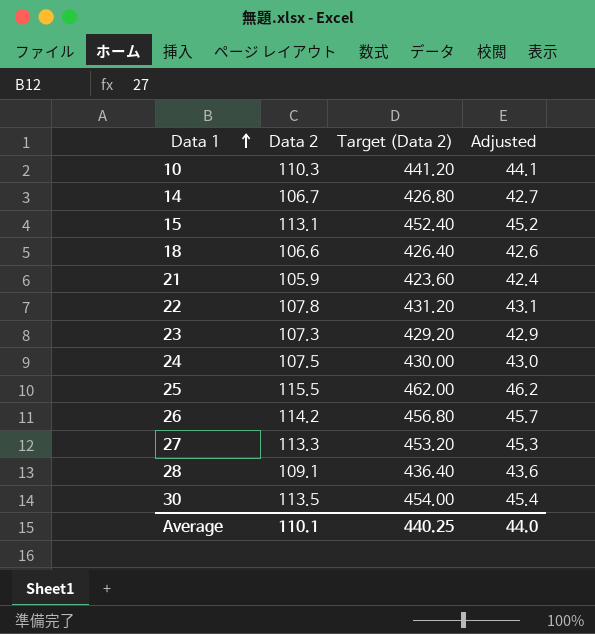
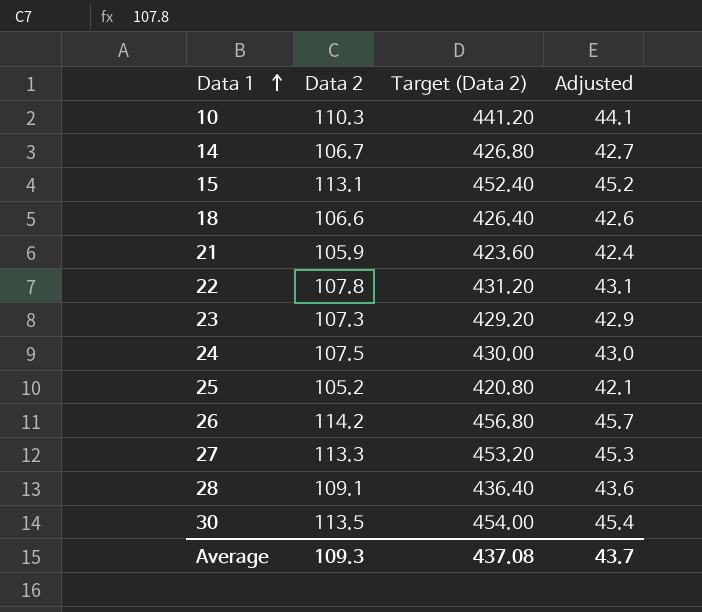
25 | Data 2: 115.5 -> 105.2
25 | Target (Data 2): 462.00 -> 420.80
25 | Adjusted: 46.2 -> 42.1
Average | Data 2: 110.1 -> 109.3
Average | Target (Data 2): 440.25 -> 437.08
Average | Adjusted: 44.0 -> 43.7

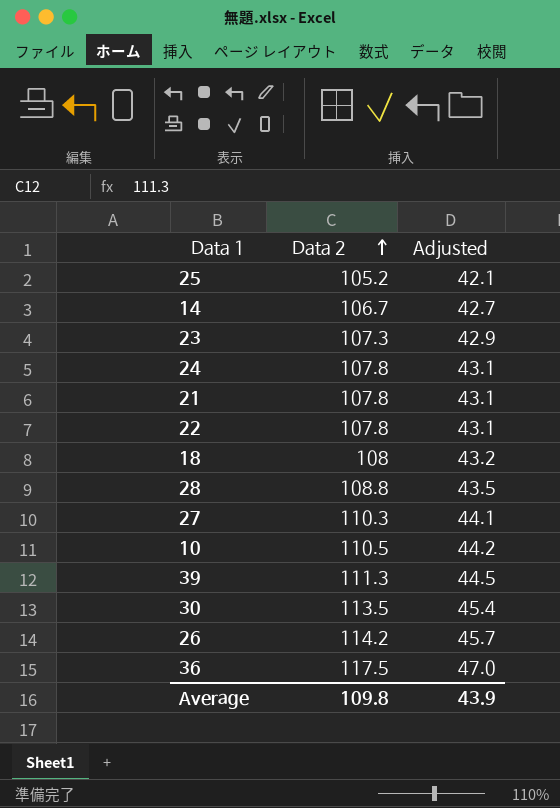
row order: Data 1 ascending -> Data 2 ascending
column Target (Data 2) | formula: [Data 2] * 4 -> none
row 15: 113.1 | 452.40 | 45.2 -> none
24 | Data 2: 107.5 -> 107.8
24 | Adjusted: 43.0 -> 43.1
21 | Data 2: 105.9 -> 107.8
21 | Adjusted: 42.4 -> 43.1
18 | Data 2: 106.6 -> 108
18 | Adjusted: 42.6 -> 43.2
28 | Data 2: 109.1 -> 108.8
28 | Adjusted: 43.6 -> 43.5
27 | Data 2: 113.3 -> 110.3
27 | Adjusted: 45.3 -> 44.1
10 | Data 2: 110.3 -> 110.5
10 | Adjusted: 44.1 -> 44.2
row 39: none -> 111.3 | 44.5
row 36: none -> 117.5 | 47.0
Average | Data 2: 109.3 -> 109.8
Average | Adjusted: 43.7 -> 43.9

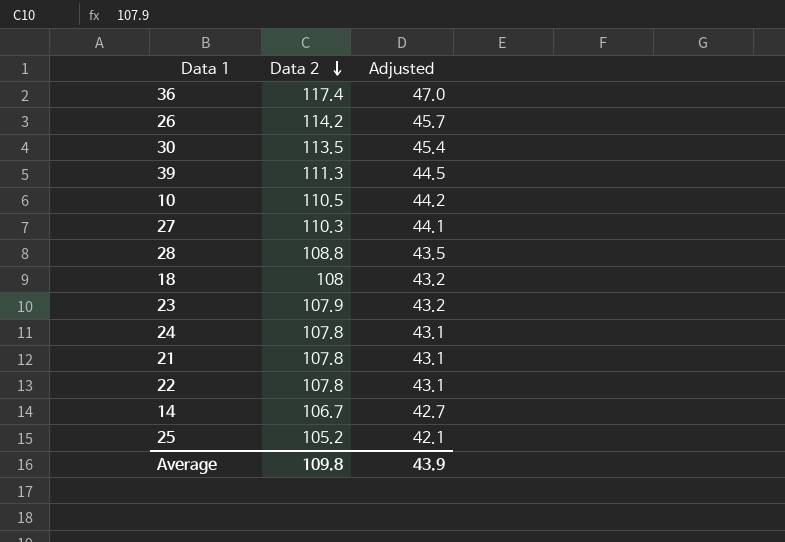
row order: Data 2 ascending -> Data 2 descending
36 | Data 2: 117.5 -> 117.4
23 | Data 2: 107.3 -> 107.9
23 | Adjusted: 42.9 -> 43.2

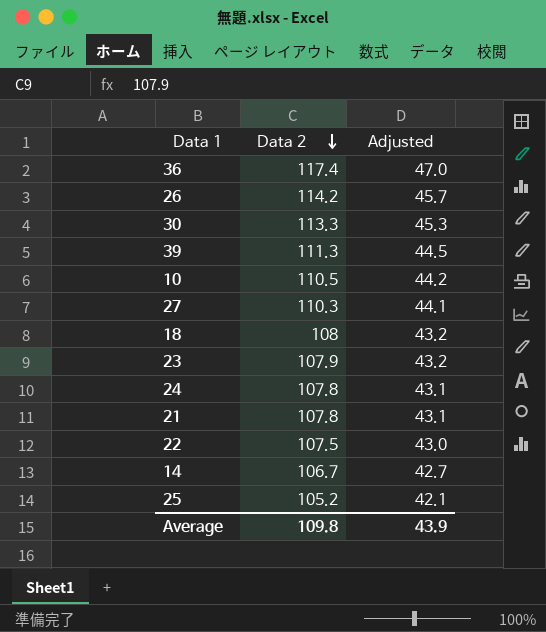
row 28: 108.8 | 43.5 -> none
30 | Data 2: 113.5 -> 113.3
30 | Adjusted: 45.4 -> 45.3
22 | Data 2: 107.8 -> 107.5
22 | Adjusted: 43.1 -> 43.0

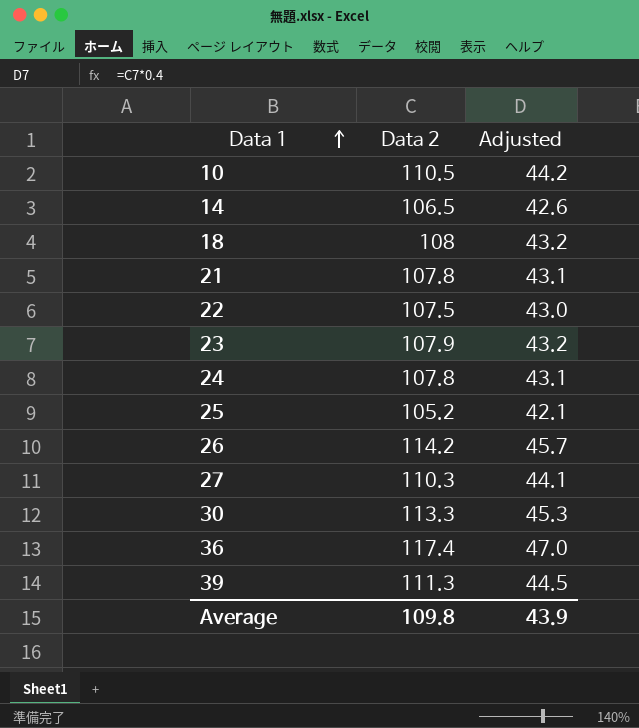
row order: Data 2 descending -> Data 1 ascending
14 | Data 2: 106.7 -> 106.5
14 | Adjusted: 42.7 -> 42.6

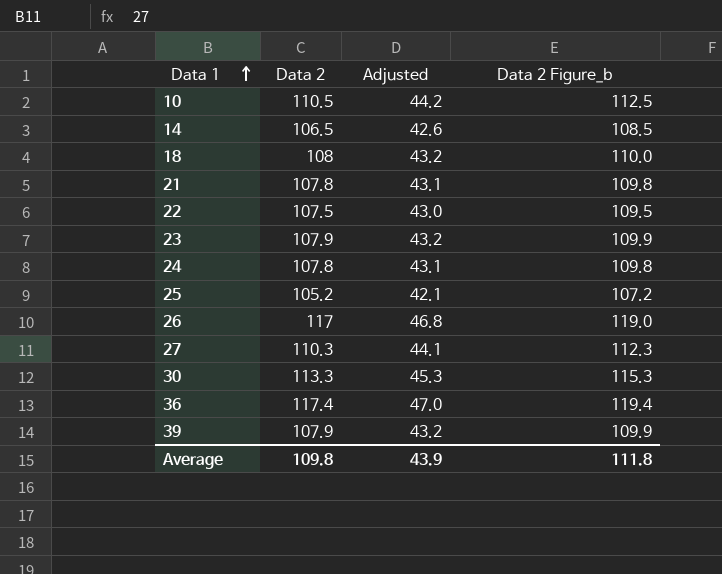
column Data 2 Figure_b | formula: none -> [Data 2] + 2
26 | Data 2: 114.2 -> 117
26 | Adjusted: 45.7 -> 46.8
39 | Data 2: 111.3 -> 107.9
39 | Adjusted: 44.5 -> 43.2

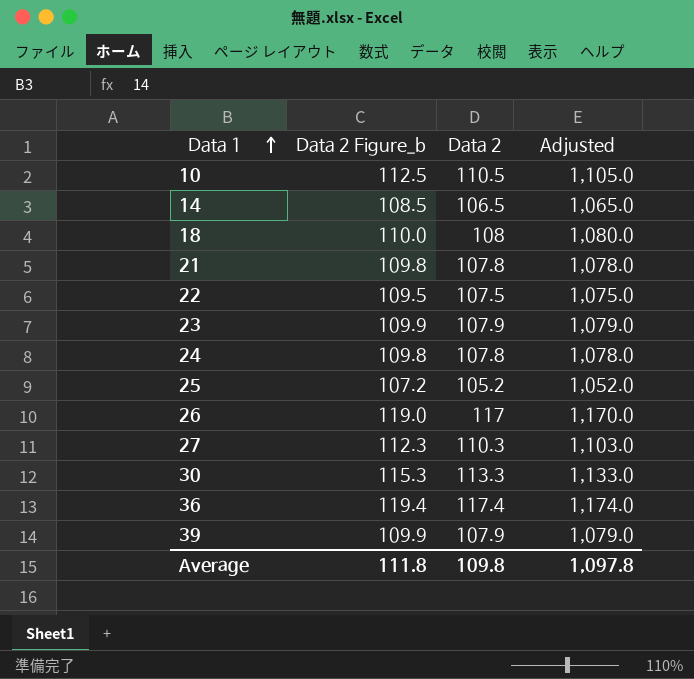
column Data 2 Figure_b | position: 4 -> 2
column Adjusted | formula: [Data 2] * 0.4 -> [Data 2] * 10
Average | Adjusted: 43.9 -> 1,097.8

